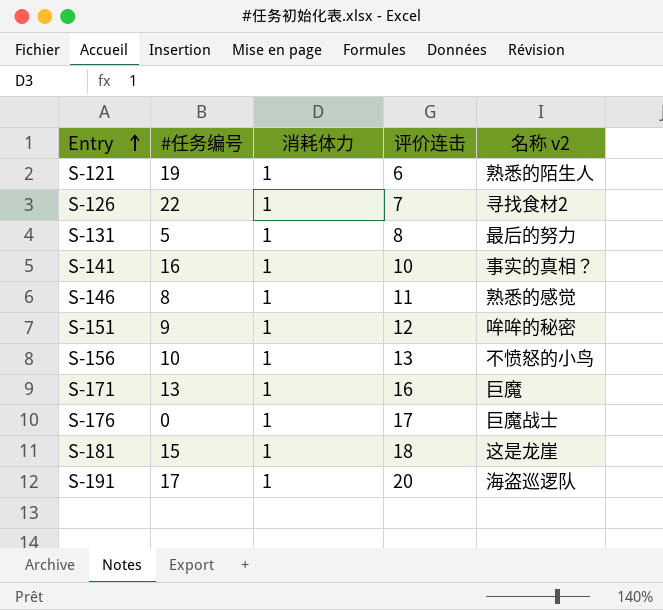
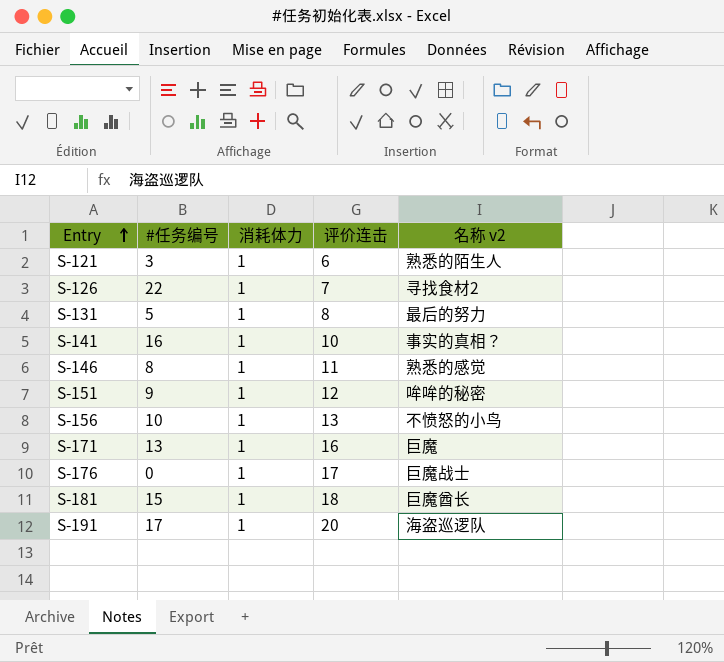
S-121 | #任务编号: 19 -> 3
S-181 | 名称 v2: 这是龙崖 -> 巨魔酋长

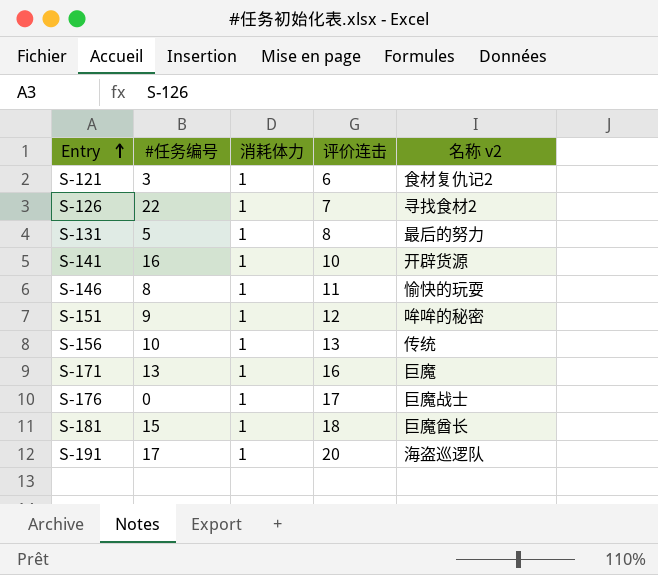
S-121 | 名称 v2: 熟悉的陌生人 -> 食材复仇记2
S-141 | 名称 v2: 事实的真相？ -> 开辟货源
S-146 | 名称 v2: 熟悉的感觉 -> 愉快的玩耍
S-156 | 名称 v2: 不愤怒的小鸟 -> 传统

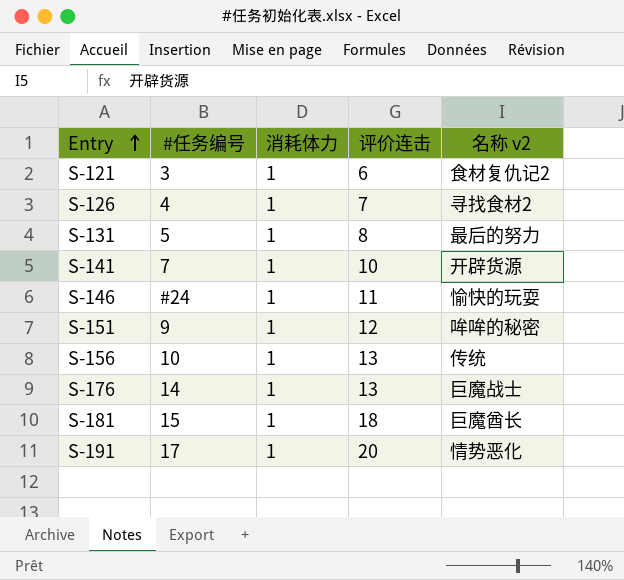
row S-171: 13 | 1 | 16 | 巨魔 -> none
S-126 | #任务编号: 22 -> 4
S-141 | #任务编号: 16 -> 7
S-146 | #任务编号: 8 -> #24
S-176 | #任务编号: 0 -> 14
S-176 | 评价连击: 17 -> 13
S-191 | 名称 v2: 海盗巡逻队 -> 情势恶化

